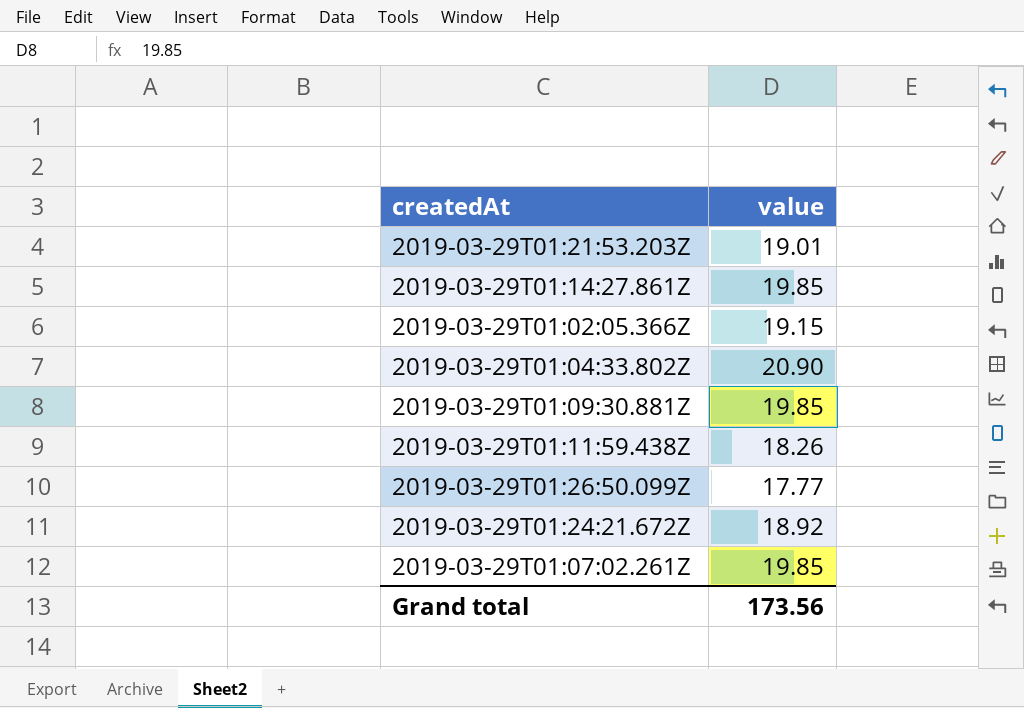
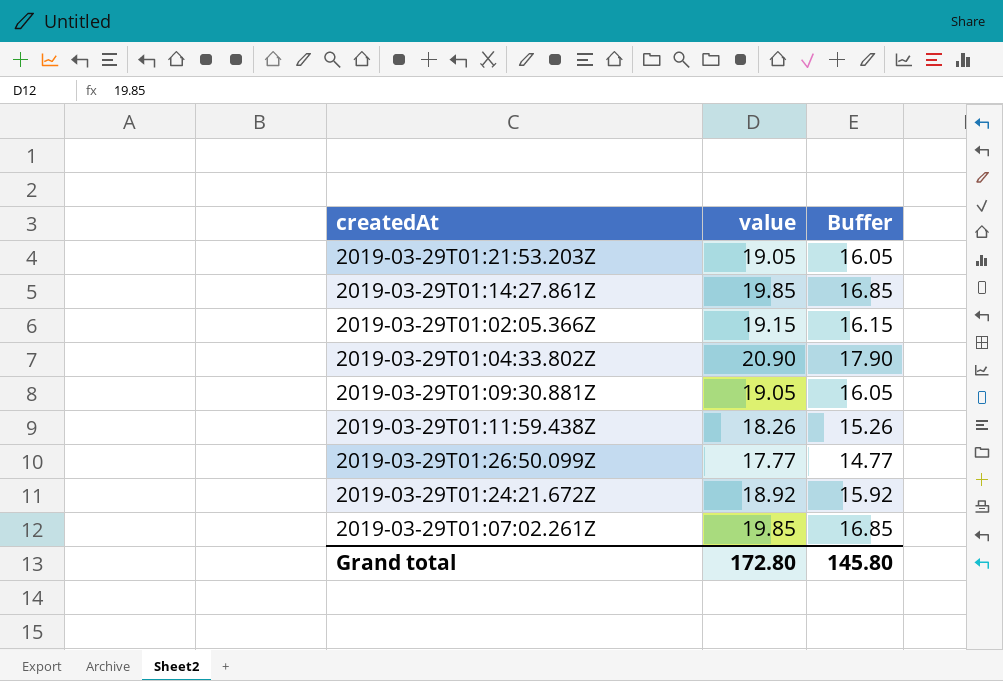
column Buffer | formula: none -> [value] - 3
2019-03-29T01:21:53.203Z | value: 19.01 -> 19.05
2019-03-29T01:09:30.881Z | value: 19.85 -> 19.05
Grand total | value: 173.56 -> 172.80

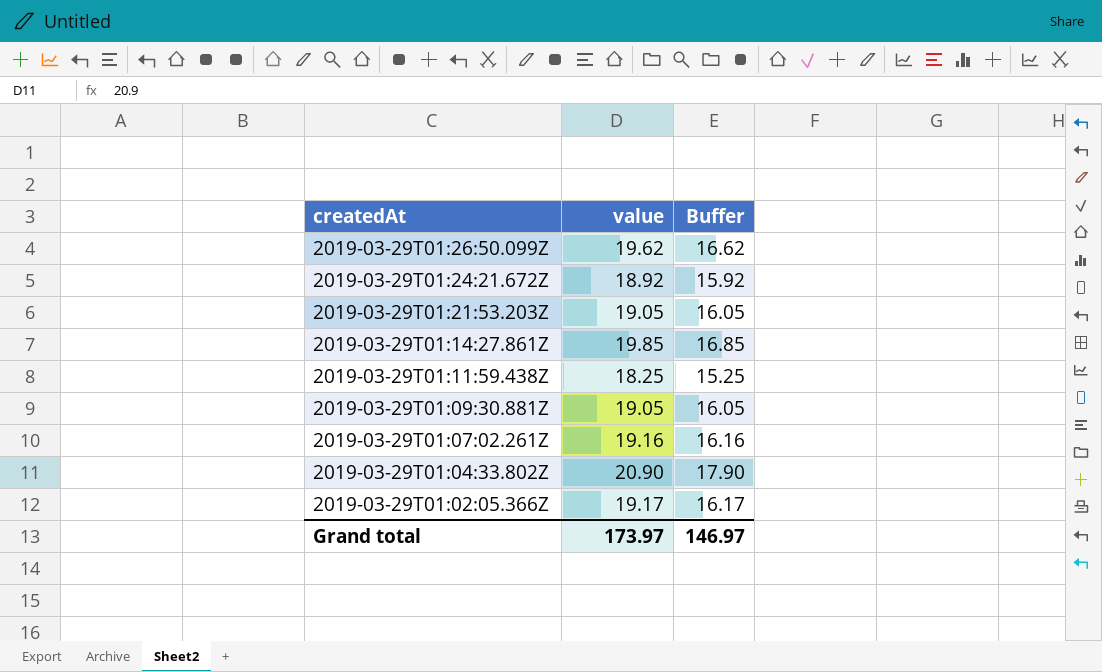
row order: none -> createdAt descending
2019-03-29T01:26:50.099Z | value: 17.77 -> 19.62
2019-03-29T01:26:50.099Z | Buffer: 14.77 -> 16.62
2019-03-29T01:11:59.438Z | value: 18.26 -> 18.25
2019-03-29T01:11:59.438Z | Buffer: 15.26 -> 15.25
2019-03-29T01:07:02.261Z | value: 19.85 -> 19.16
2019-03-29T01:07:02.261Z | Buffer: 16.85 -> 16.16
2019-03-29T01:02:05.366Z | value: 19.15 -> 19.17
2019-03-29T01:02:05.366Z | Buffer: 16.15 -> 16.17
Grand total | value: 172.80 -> 173.97
Grand total | Buffer: 145.80 -> 146.97

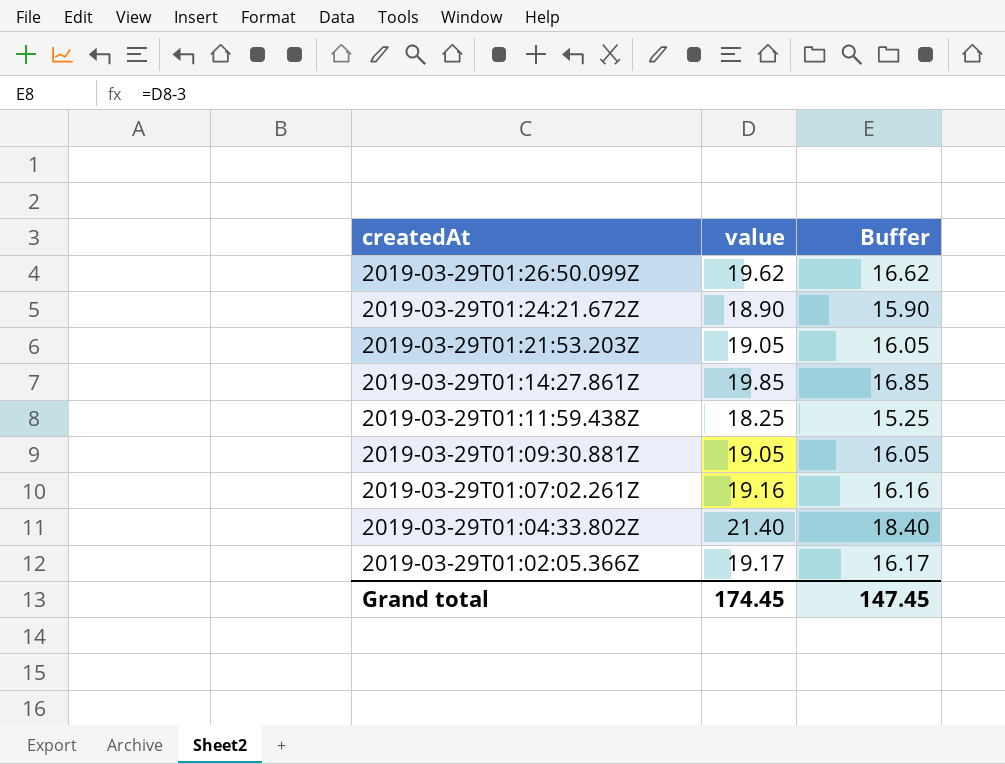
2019-03-29T01:24:21.672Z | value: 18.92 -> 18.90
2019-03-29T01:24:21.672Z | Buffer: 15.92 -> 15.90
2019-03-29T01:04:33.802Z | value: 20.90 -> 21.40
2019-03-29T01:04:33.802Z | Buffer: 17.90 -> 18.40
Grand total | value: 173.97 -> 174.45
Grand total | Buffer: 146.97 -> 147.45

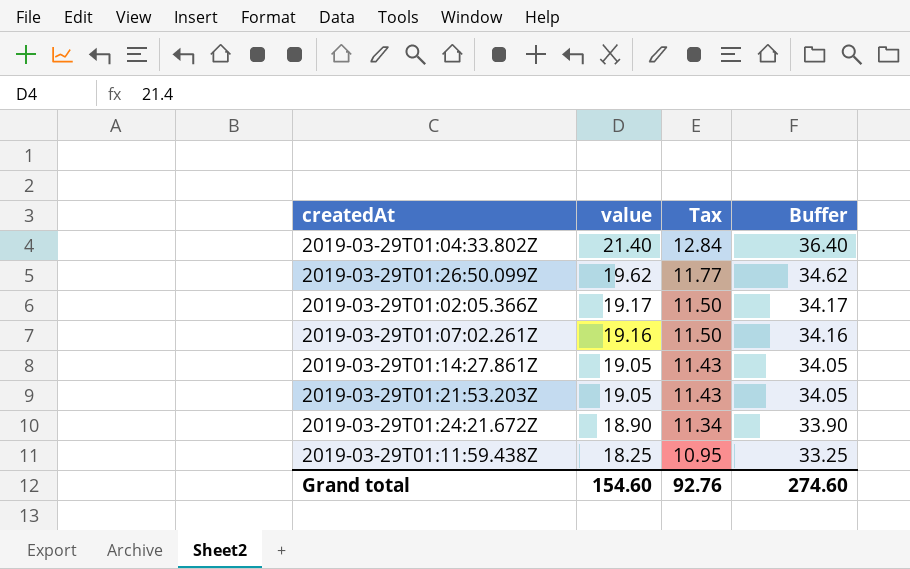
row order: createdAt descending -> value descending
column Tax | formula: none -> [value] * 0.6
column Buffer | formula: [value] - 3 -> [value] + 15
row 2019-03-29T01:09:30.881Z: 19.05 | 16.05 -> none
2019-03-29T01:14:27.861Z | value: 19.85 -> 19.05
Grand total | value: 174.45 -> 154.60
Grand total | Buffer: 147.45 -> 274.60

